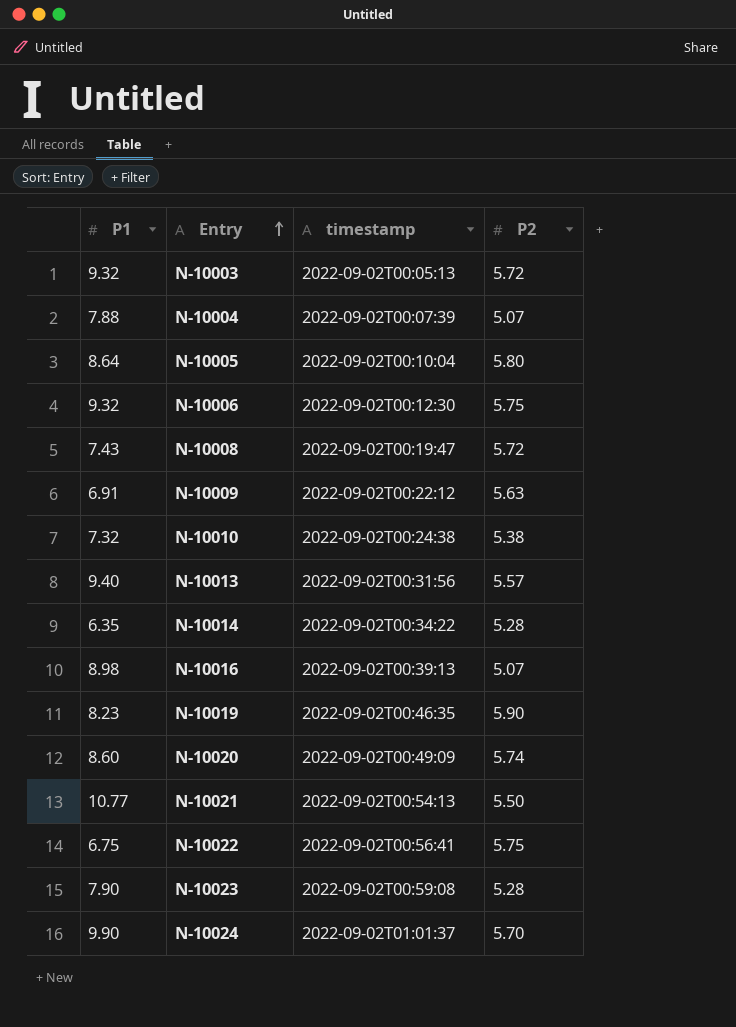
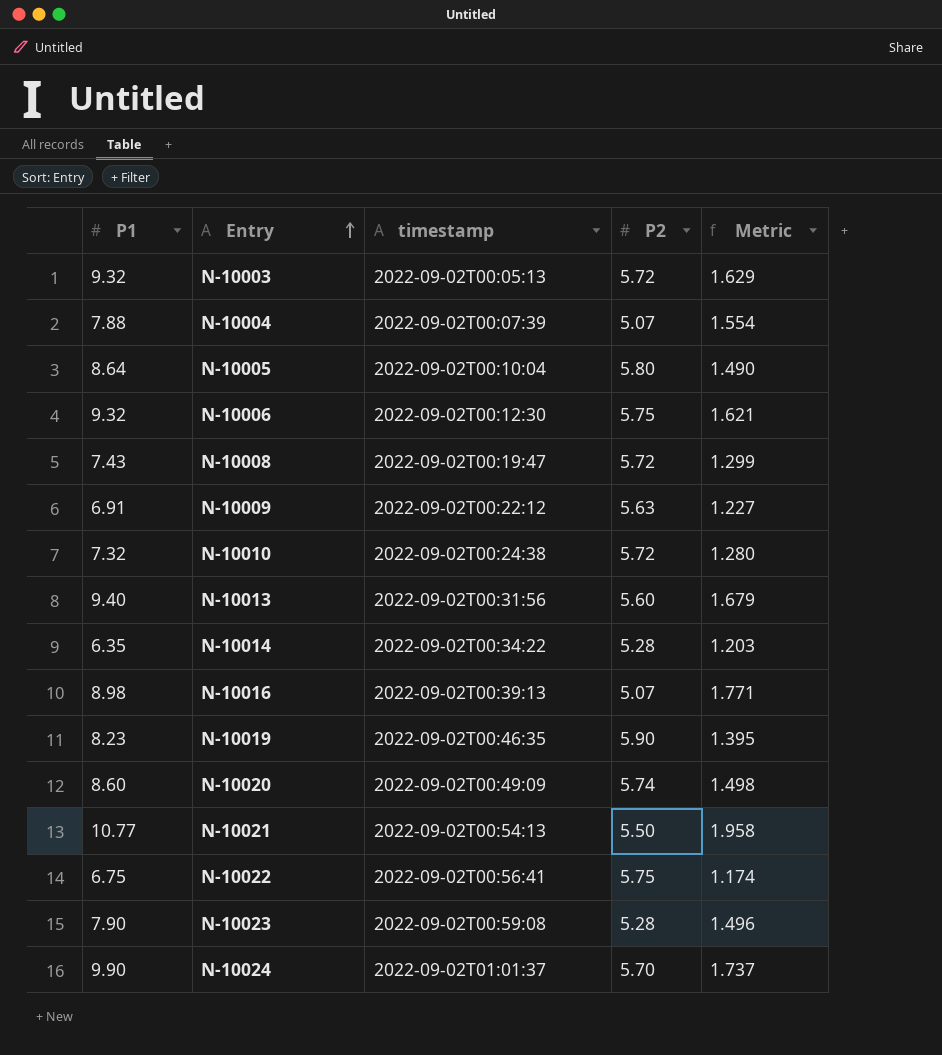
column Metric | formula: none -> [P1] / [P2]
N-10010 | P2: 5.38 -> 5.72
N-10013 | P2: 5.57 -> 5.60

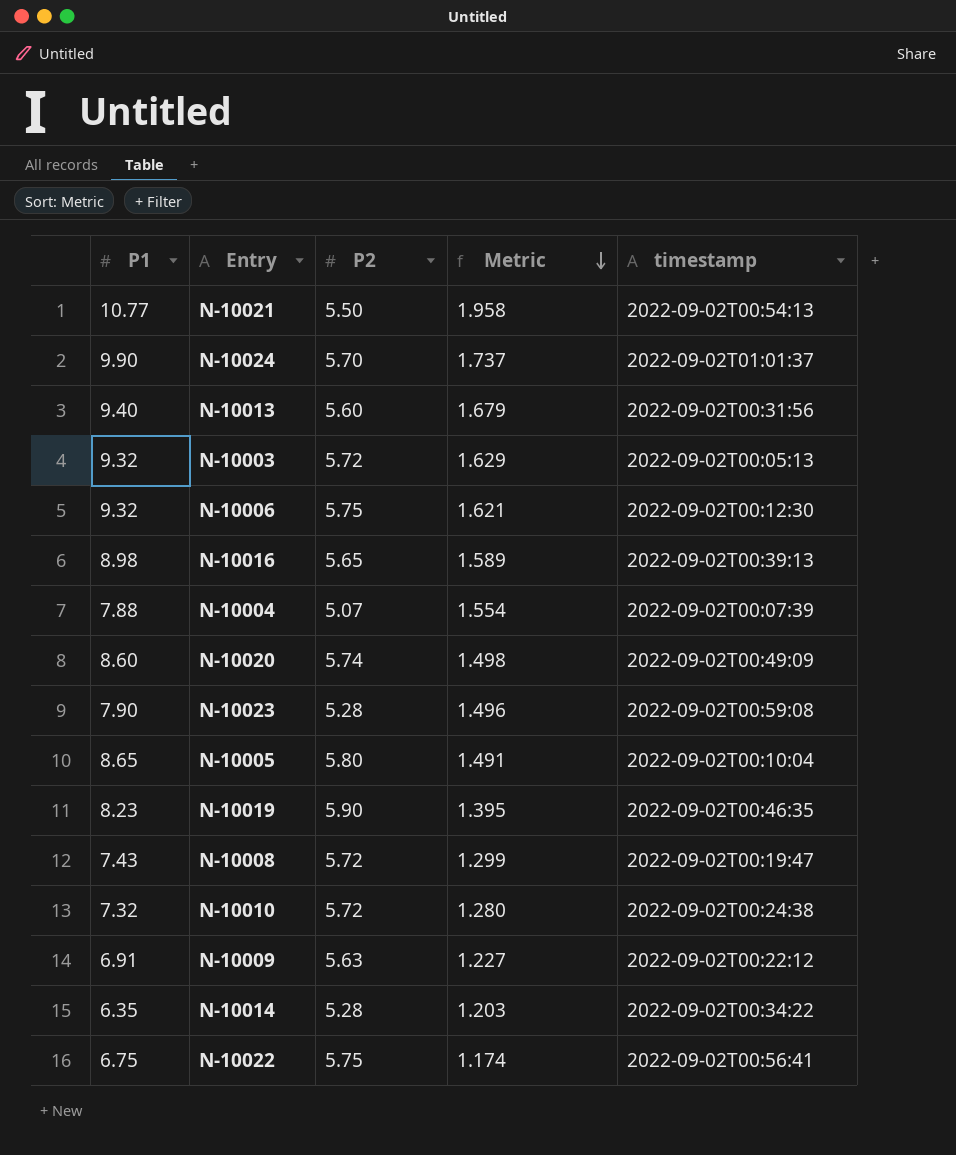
row order: Entry ascending -> Metric descending
column timestamp | position: 3 -> 5
N-10016 | P2: 5.07 -> 5.65
N-10016 | Metric: 1.771 -> 1.589
N-10005 | P1: 8.64 -> 8.65
N-10005 | Metric: 1.490 -> 1.491

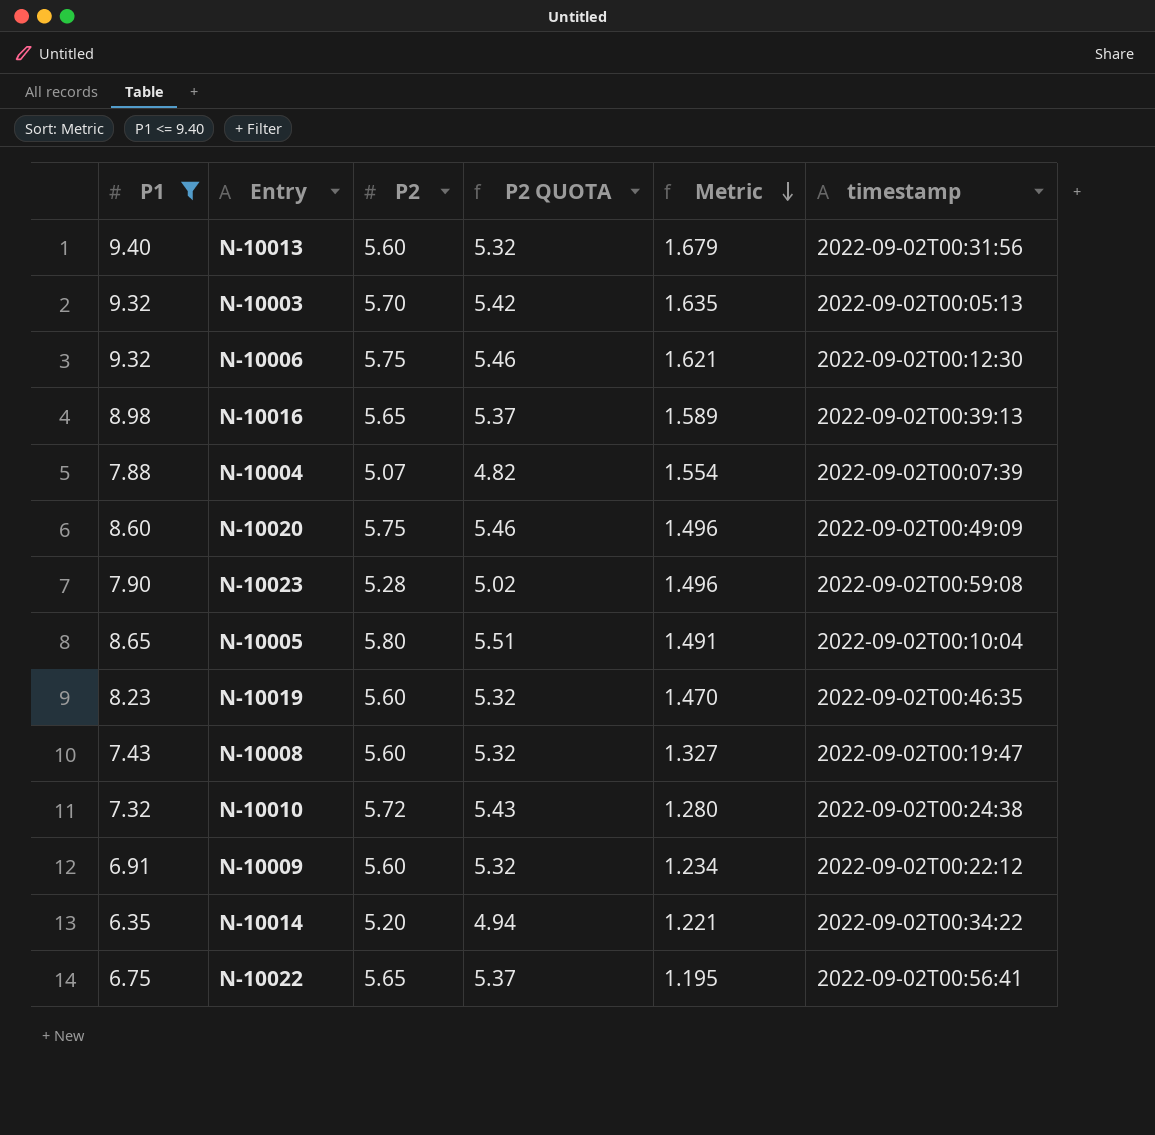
filter: none -> P1 <= 9.40
column P2 QUOTA | formula: none -> [P2] * 0.95
N-10003 | P2: 5.72 -> 5.70
N-10003 | Metric: 1.629 -> 1.635
N-10020 | P2: 5.74 -> 5.75
N-10020 | Metric: 1.498 -> 1.496
N-10019 | P2: 5.90 -> 5.60
N-10019 | Metric: 1.395 -> 1.470
N-10008 | P2: 5.72 -> 5.60
N-10008 | Metric: 1.299 -> 1.327
N-10009 | P2: 5.63 -> 5.60
N-10009 | Metric: 1.227 -> 1.234
N-10014 | P2: 5.28 -> 5.20
N-10014 | Metric: 1.203 -> 1.221
N-10022 | P2: 5.75 -> 5.65
N-10022 | Metric: 1.174 -> 1.195

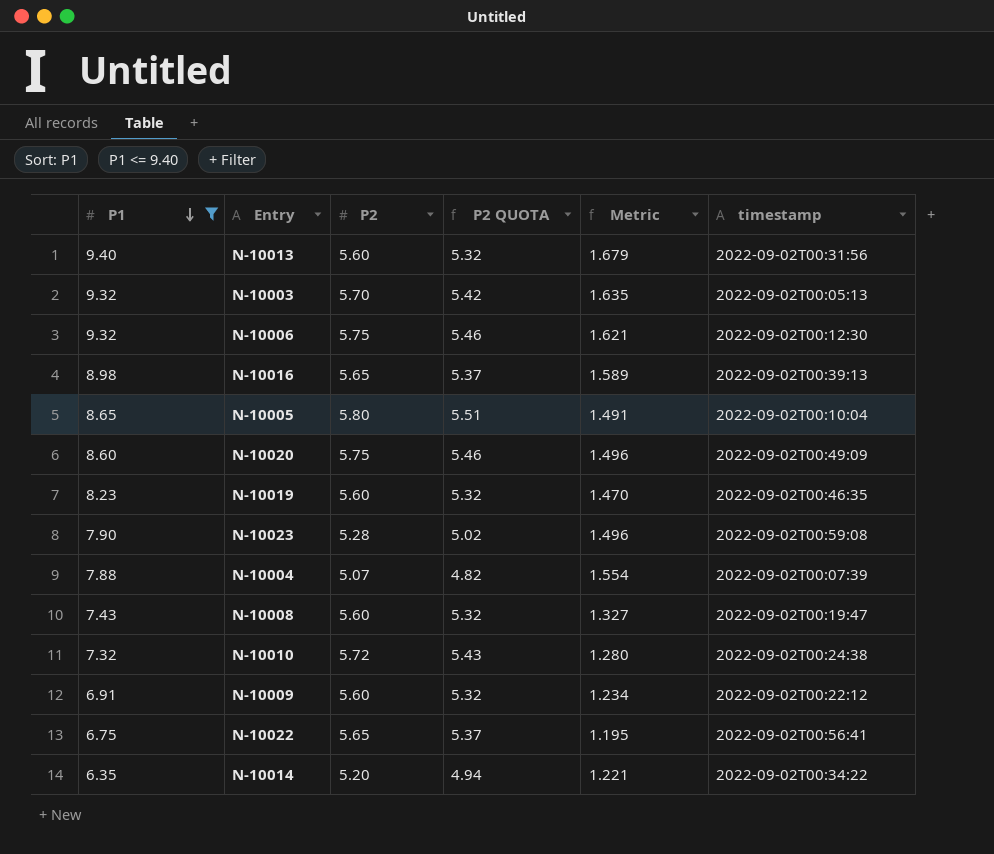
row order: Metric descending -> P1 descending

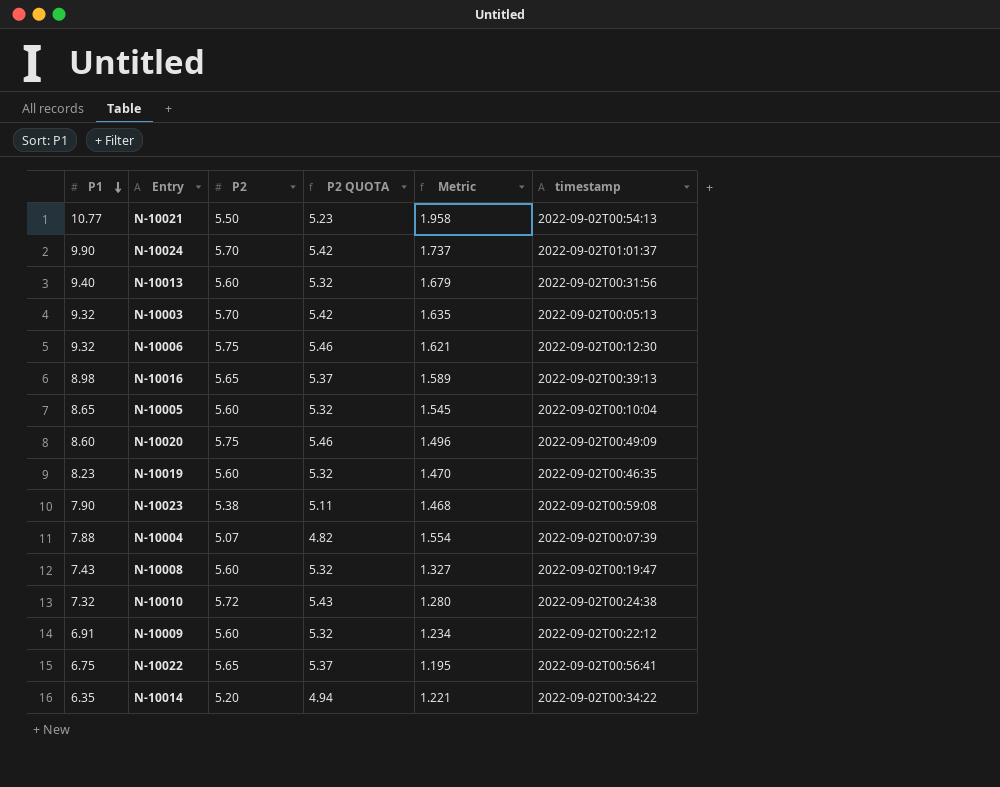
filter: P1 <= 9.40 -> none
N-10005 | P2: 5.80 -> 5.60
N-10005 | P2 QUOTA: 5.51 -> 5.32
N-10005 | Metric: 1.491 -> 1.545
N-10023 | P2: 5.28 -> 5.38
N-10023 | P2 QUOTA: 5.02 -> 5.11
N-10023 | Metric: 1.496 -> 1.468

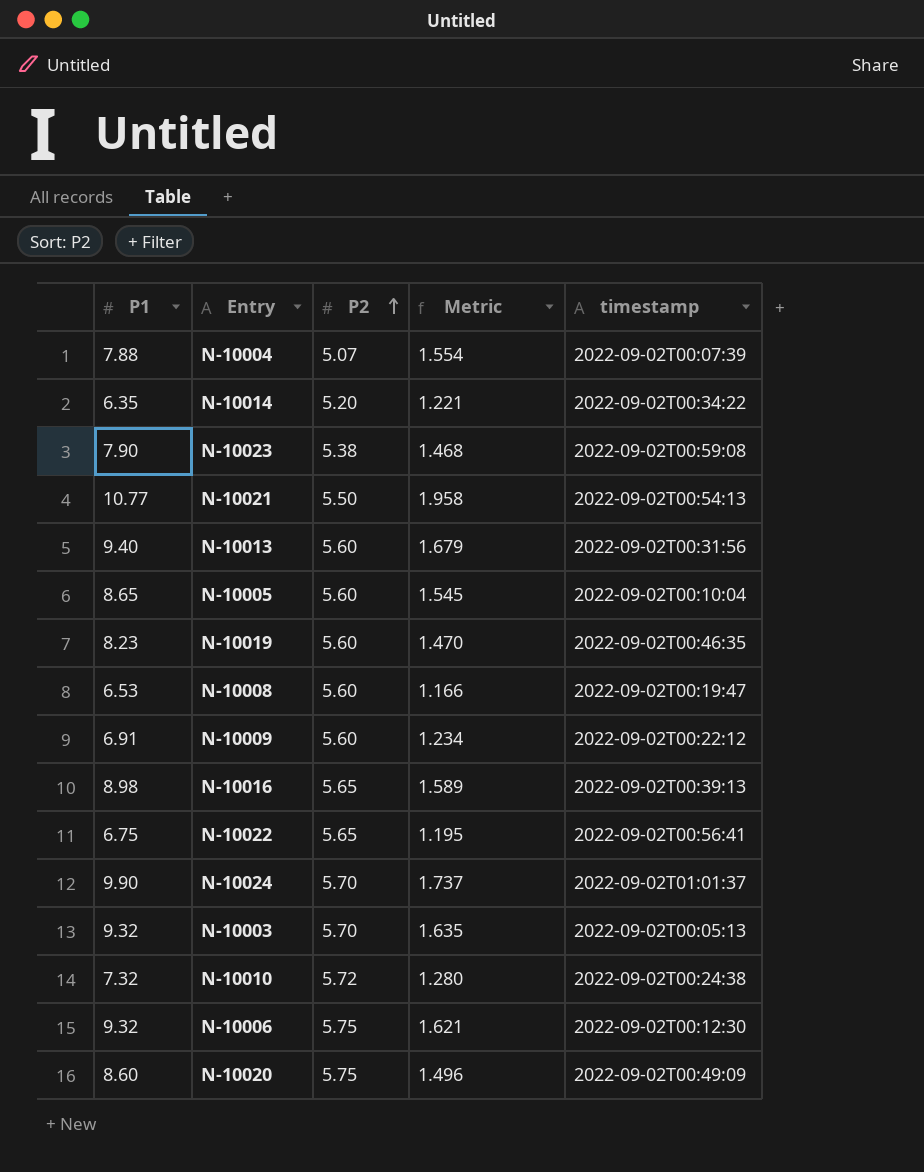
row order: P1 descending -> P2 ascending
column P2 QUOTA | formula: [P2] * 0.95 -> none
N-10008 | P1: 7.43 -> 6.53
N-10008 | Metric: 1.327 -> 1.166

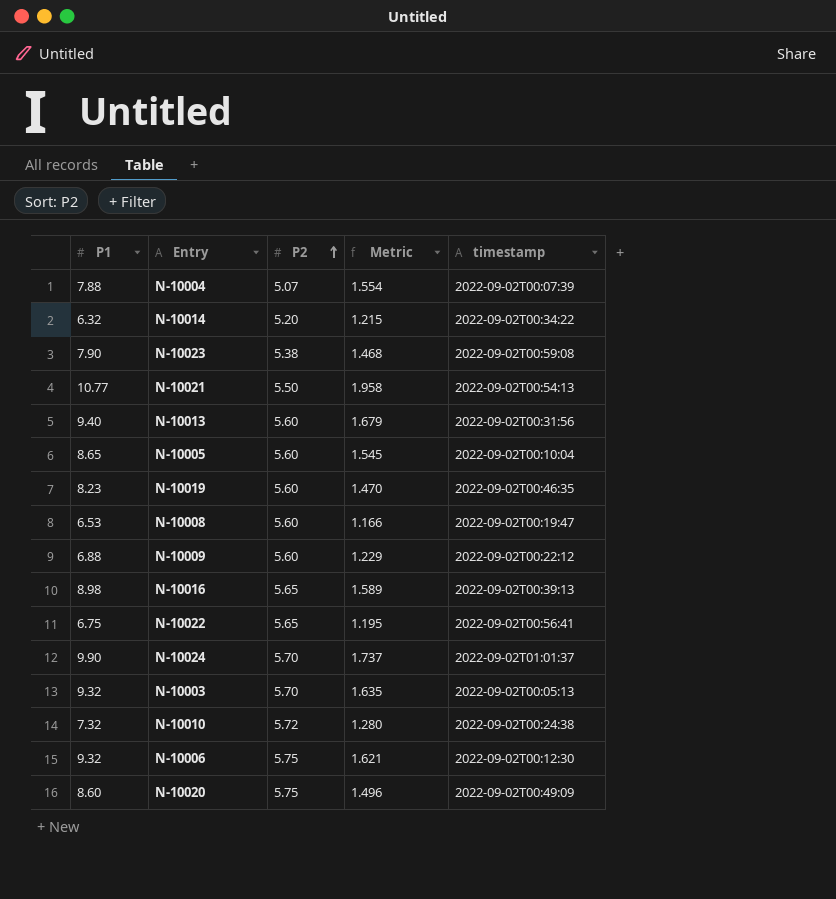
N-10014 | P1: 6.35 -> 6.32
N-10014 | Metric: 1.221 -> 1.215
N-10009 | P1: 6.91 -> 6.88
N-10009 | Metric: 1.234 -> 1.229

